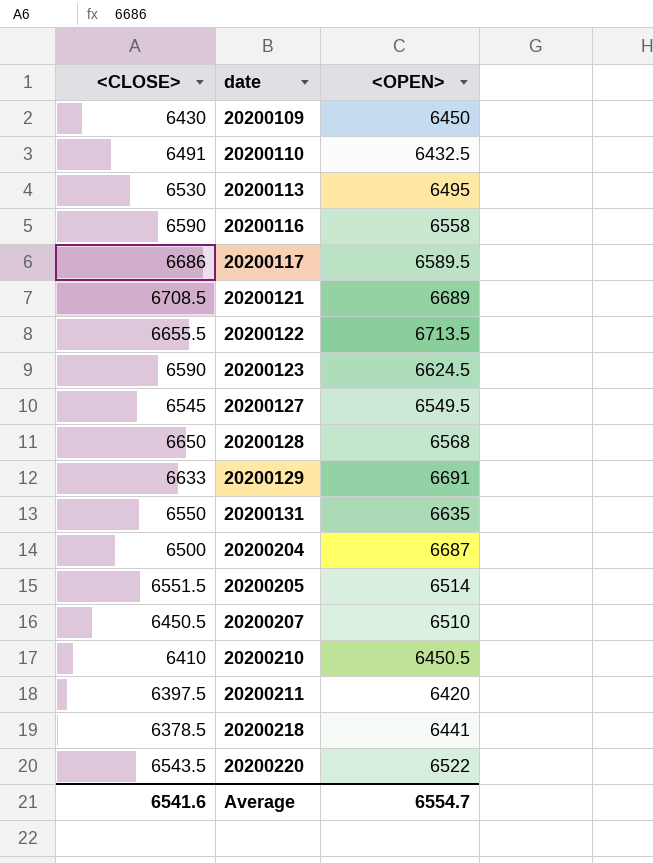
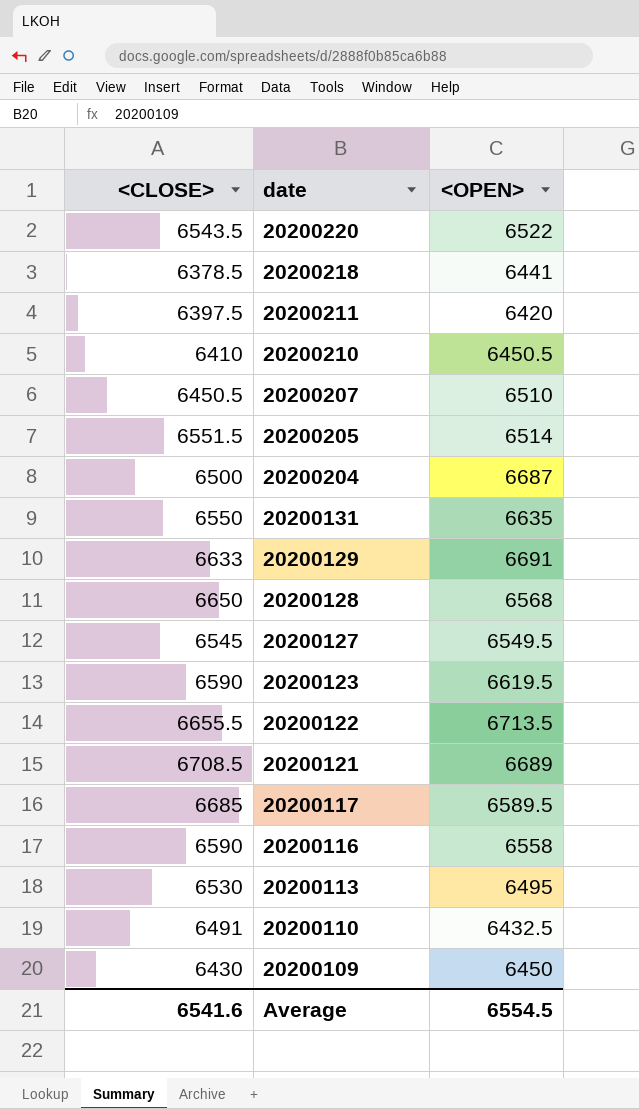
row order: date ascending -> date descending
20200123 | <OPEN>: 6624.5 -> 6619.5
20200117 | <CLOSE>: 6686 -> 6685
Average | <OPEN>: 6554.7 -> 6554.5

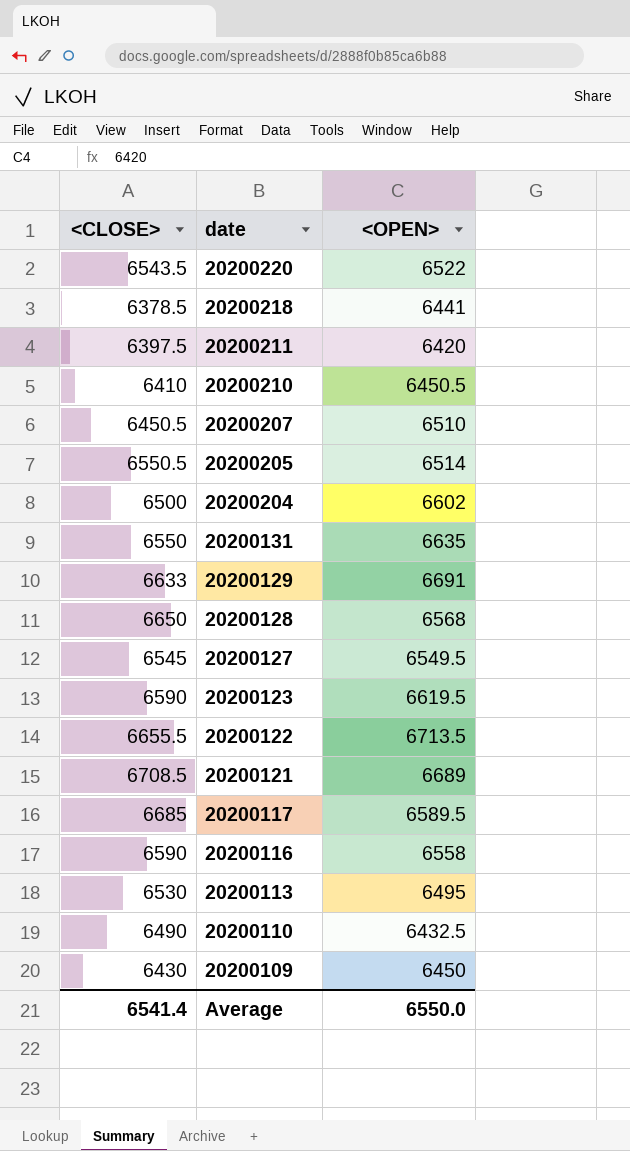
20200205 | <CLOSE>: 6551.5 -> 6550.5
20200204 | <OPEN>: 6687 -> 6602
20200110 | <CLOSE>: 6491 -> 6490
Average | <CLOSE>: 6541.6 -> 6541.4
Average | <OPEN>: 6554.5 -> 6550.0

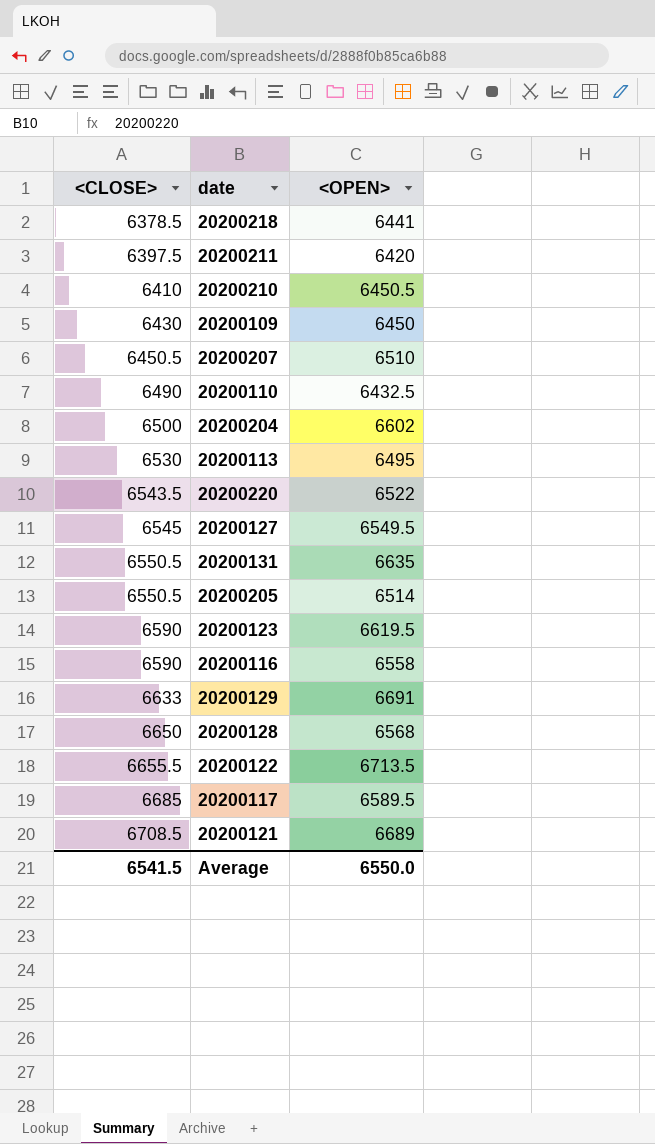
row order: date descending -> <CLOSE> ascending
20200131 | <CLOSE>: 6550 -> 6550.5
Average | <CLOSE>: 6541.4 -> 6541.5

